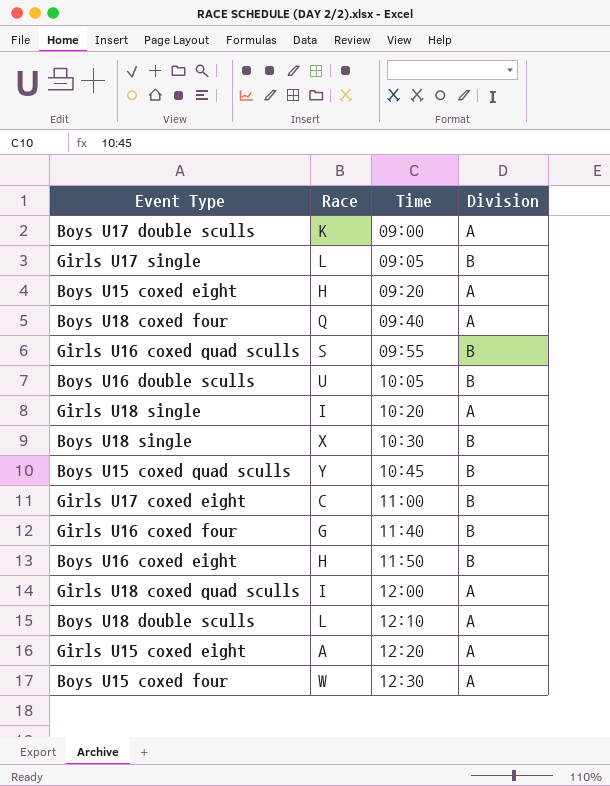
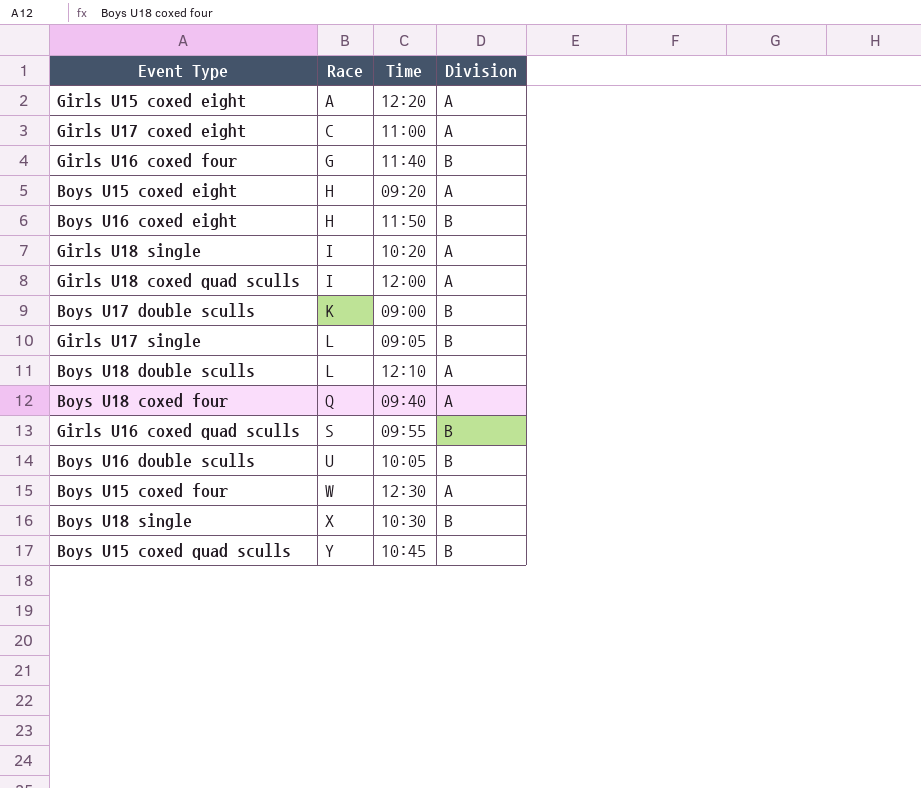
row order: Time ascending -> Race ascending
Girls U17 coxed eight | Division: B -> A
Boys U17 double sculls | Division: A -> B

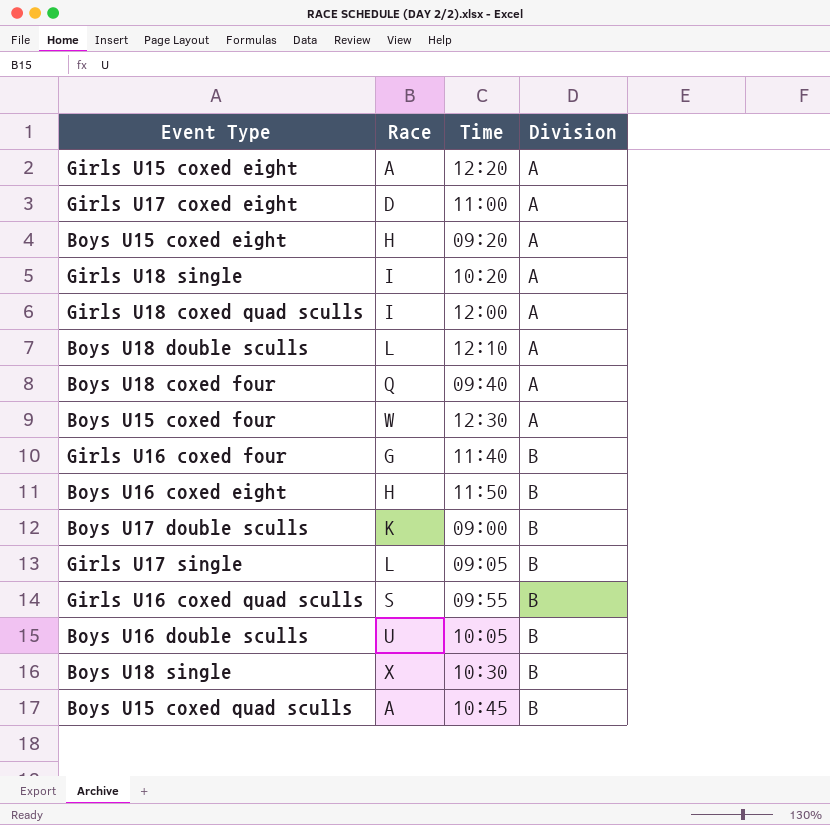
row order: Race ascending -> Division ascending
Girls U17 coxed eight | Race: C -> D
Boys U15 coxed quad sculls | Race: Y -> A

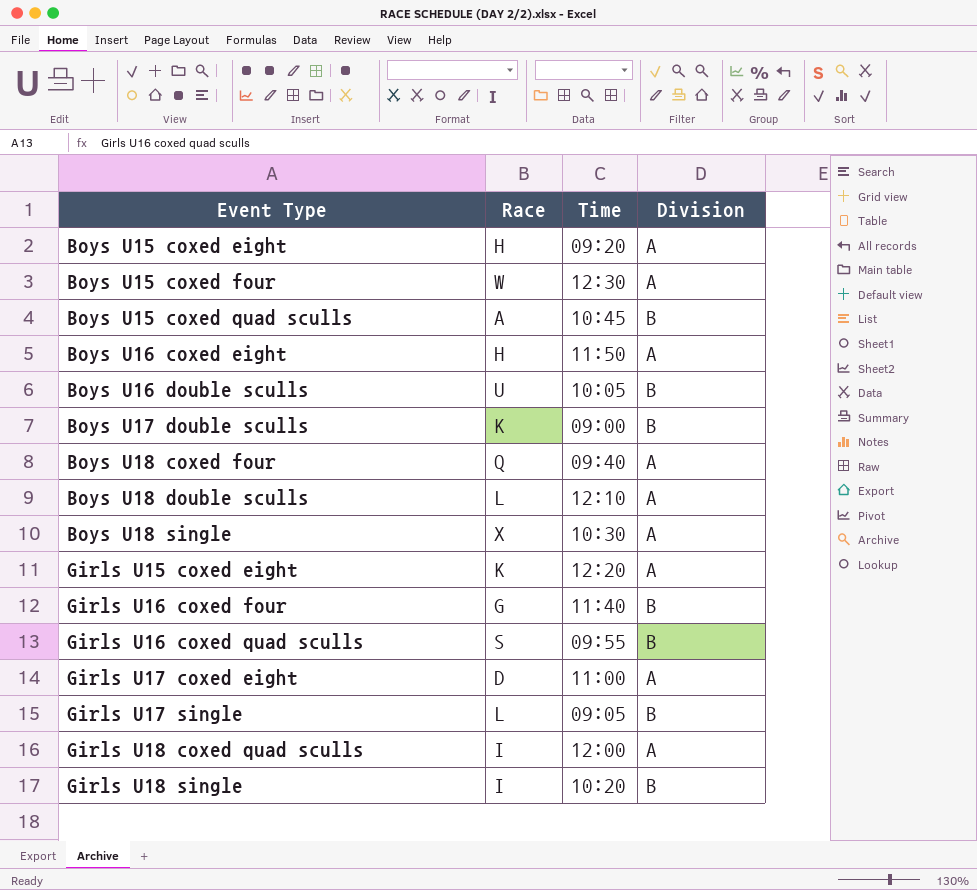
row order: Division ascending -> Event Type ascending
Boys U16 coxed eight | Division: B -> A
Boys U18 single | Division: B -> A
Girls U15 coxed eight | Race: A -> K
Girls U18 single | Division: A -> B

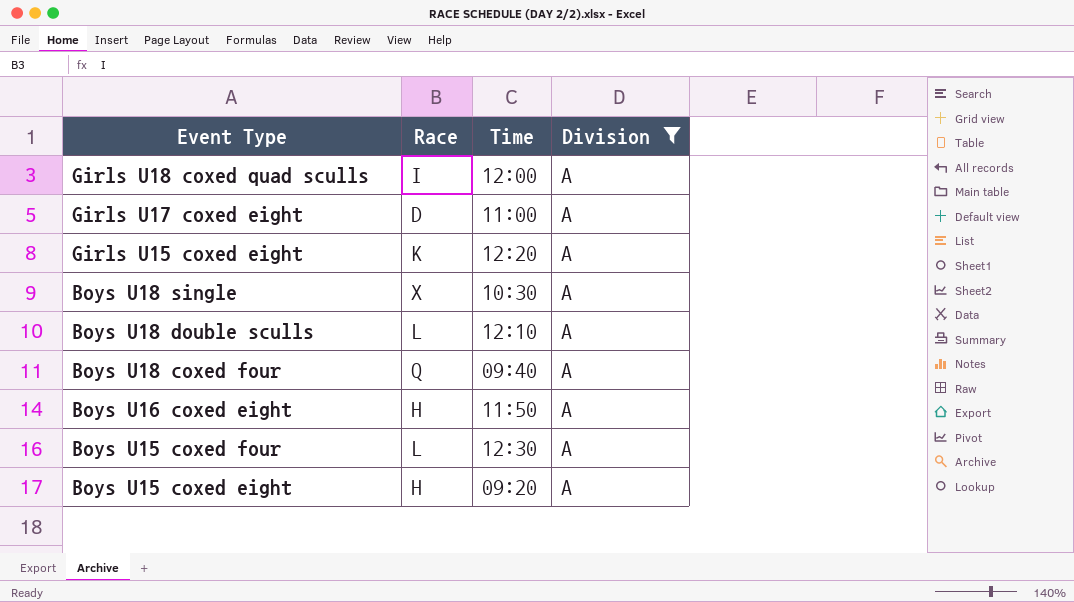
filter: none -> Division = A
row order: Event Type ascending -> Event Type descending
Boys U15 coxed four | Race: W -> L

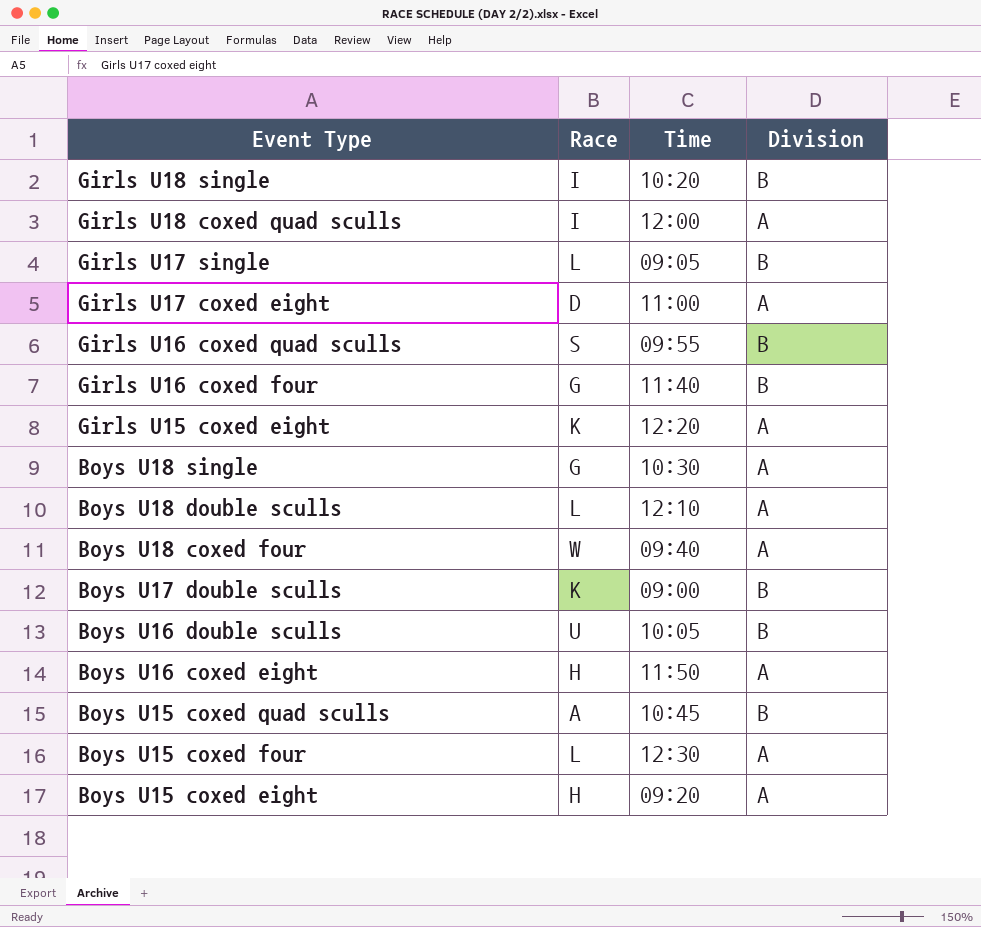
filter: Division = A -> none
Boys U18 single | Race: X -> G
Boys U18 coxed four | Race: Q -> W

